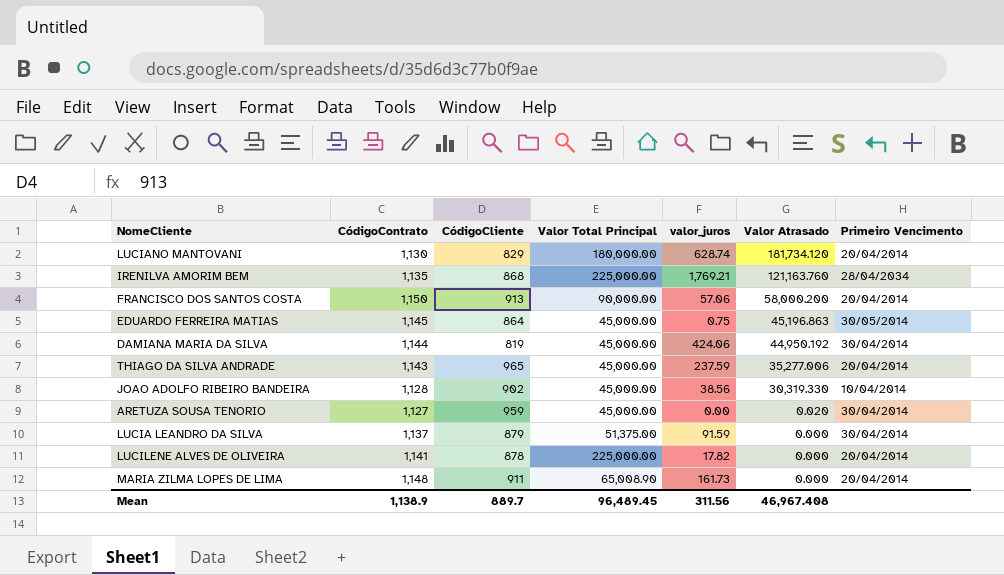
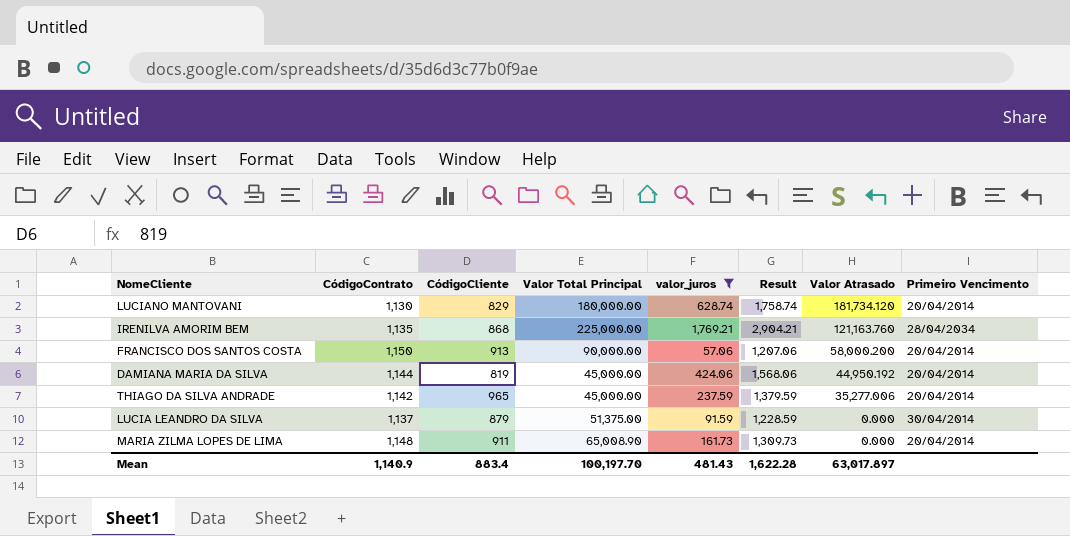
filter: none -> valor_juros >= 57.06
column Result | formula: none -> [CódigoContrato] + [valor_juros]
DAMIANA MARIA DA SILVA | Primeiro Vencimento: 30/04/2014 -> 20/04/2014
THIAGO DA SILVA ANDRADE | CódigoContrato: 1,143 -> 1,142
Mean | CódigoContrato: 1,138.9 -> 1,140.9
Mean | CódigoCliente: 889.7 -> 883.4
Mean | Valor Total Principal: 96,489.45 -> 100,197.70
Mean | valor_juros: 311.56 -> 481.43
Mean | Valor Atrasado: 46,967.408 -> 63,017.897

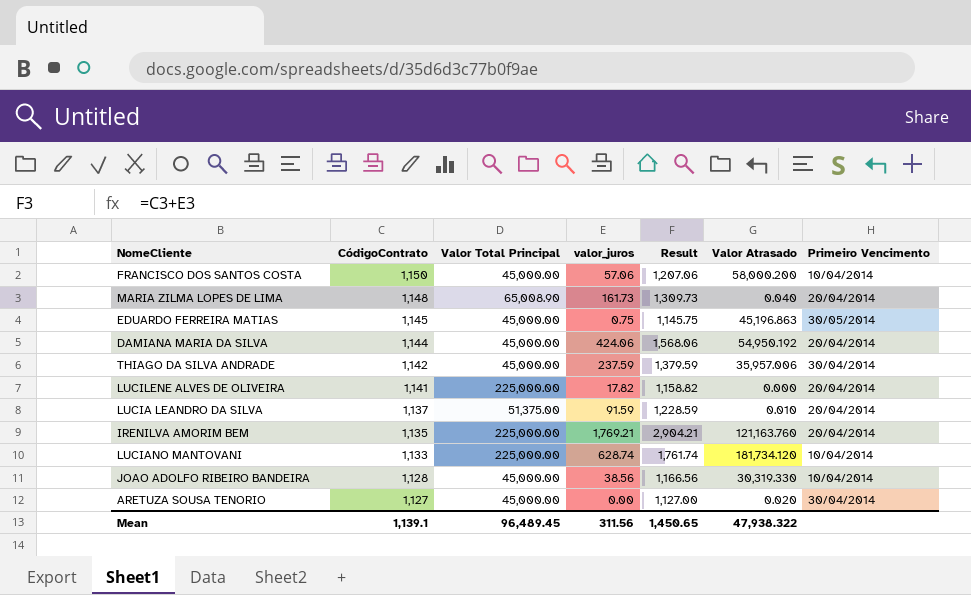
filter: valor_juros >= 57.06 -> none
row order: Valor Atrasado descending -> CódigoContrato descending
column CódigoCliente | position: 3 -> none
FRANCISCO DOS SANTOS COSTA | Valor Total Principal: 90,000.00 -> 45,000.00
FRANCISCO DOS SANTOS COSTA | Primeiro Vencimento: 20/04/2014 -> 10/04/2014
MARIA ZILMA LOPES DE LIMA | Valor Atrasado: 0.000 -> 0.040
DAMIANA MARIA DA SILVA | Valor Atrasado: 44,950.192 -> 54,950.192
THIAGO DA SILVA ANDRADE | Valor Atrasado: 35,277.006 -> 35,957.006
THIAGO DA SILVA ANDRADE | Primeiro Vencimento: 20/04/2014 -> 30/04/2014
LUCIA LEANDRO DA SILVA | Valor Atrasado: 0.000 -> 0.010
LUCIA LEANDRO DA SILVA | Primeiro Vencimento: 30/04/2014 -> 20/04/2014
IRENILVA AMORIM BEM | Primeiro Vencimento: 28/04/2034 -> 20/04/2014
LUCIANO MANTOVANI | CódigoContrato: 1,130 -> 1,133
LUCIANO MANTOVANI | Valor Total Principal: 180,000.00 -> 225,000.00
LUCIANO MANTOVANI | Result: 1,758.74 -> 1,761.74
LUCIANO MANTOVANI | Primeiro Vencimento: 20/04/2014 -> 10/04/2014
Mean | CódigoContrato: 1,140.9 -> 1,139.1
Mean | Valor Total Principal: 100,197.70 -> 96,489.45
Mean | valor_juros: 481.43 -> 311.56
Mean | Result: 1,622.28 -> 1,450.65
Mean | Valor Atrasado: 63,017.897 -> 47,938.322

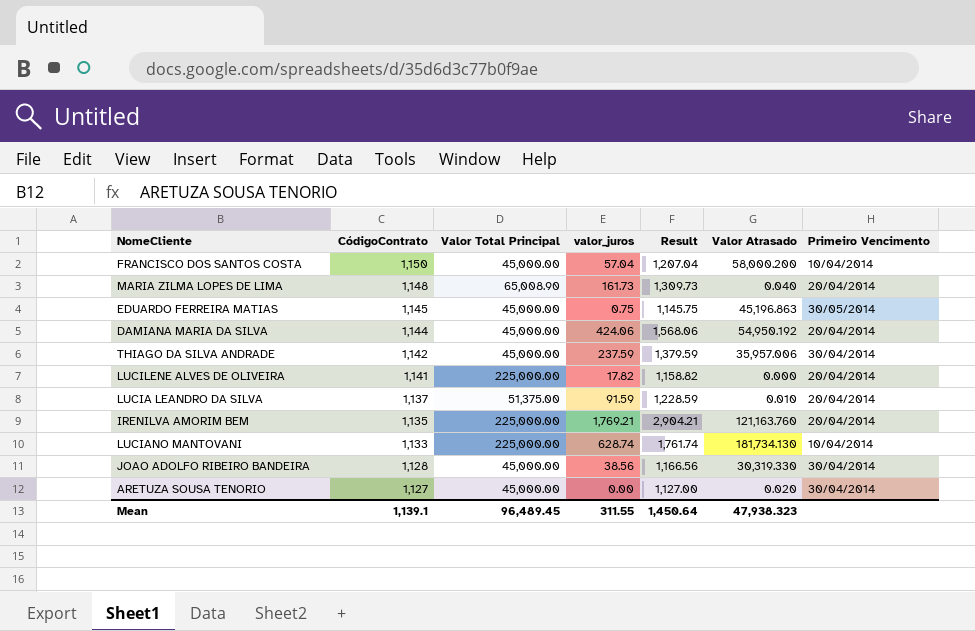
FRANCISCO DOS SANTOS COSTA | valor_juros: 57.06 -> 57.04
FRANCISCO DOS SANTOS COSTA | Result: 1,207.06 -> 1,207.04
LUCIANO MANTOVANI | Valor Atrasado: 181,734.120 -> 181,734.130
JOAO ADOLFO RIBEIRO BANDEIRA | Primeiro Vencimento: 10/04/2014 -> 30/04/2014
Mean | valor_juros: 311.56 -> 311.55
Mean | Result: 1,450.65 -> 1,450.64
Mean | Valor Atrasado: 47,938.322 -> 47,938.323

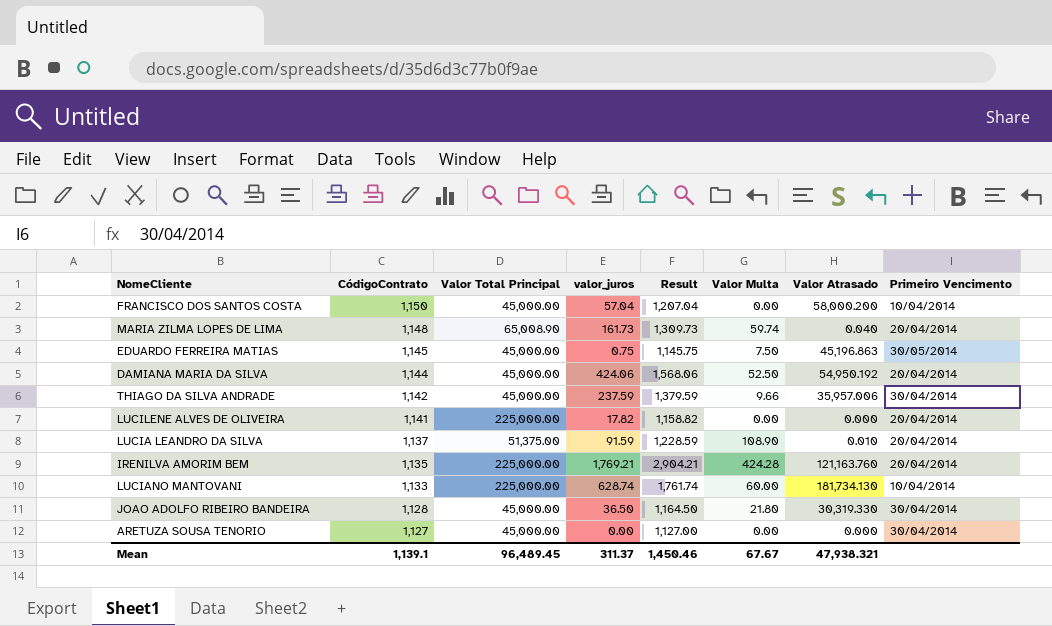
column Valor Multa | position: none -> 6
JOAO ADOLFO RIBEIRO BANDEIRA | valor_juros: 38.56 -> 36.50
JOAO ADOLFO RIBEIRO BANDEIRA | Result: 1,166.56 -> 1,164.50
ARETUZA SOUSA TENORIO | Valor Atrasado: 0.020 -> 0.000
Mean | valor_juros: 311.55 -> 311.37
Mean | Result: 1,450.64 -> 1,450.46
Mean | Valor Atrasado: 47,938.323 -> 47,938.321

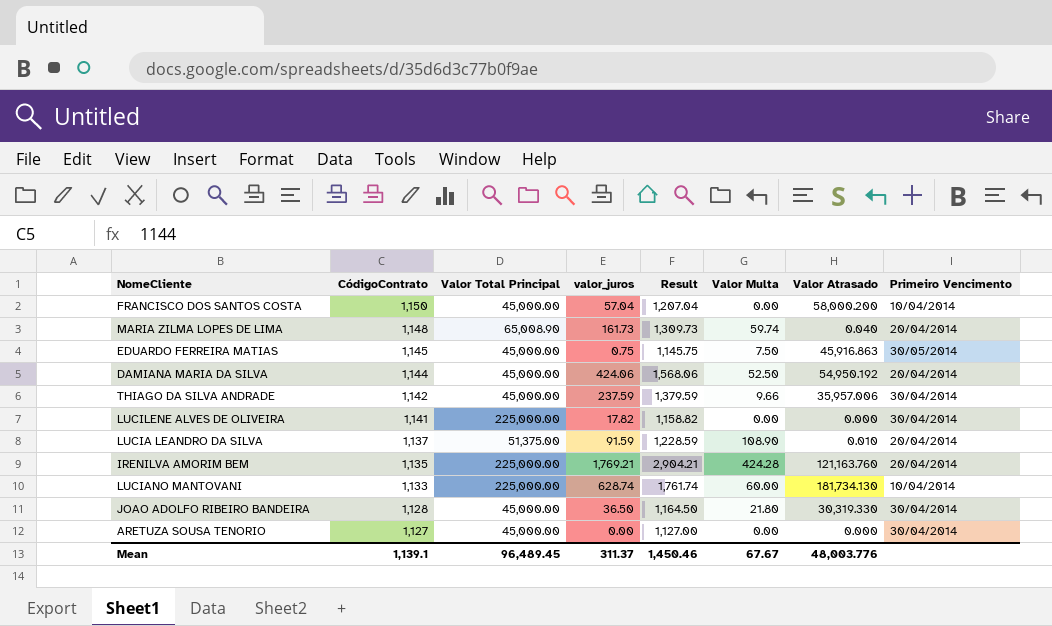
EDUARDO FERREIRA MATIAS | Valor Atrasado: 45,196.863 -> 45,916.863
LUCILENE ALVES DE OLIVEIRA | Primeiro Vencimento: 20/04/2014 -> 30/04/2014
Mean | Valor Atrasado: 47,938.321 -> 48,003.776

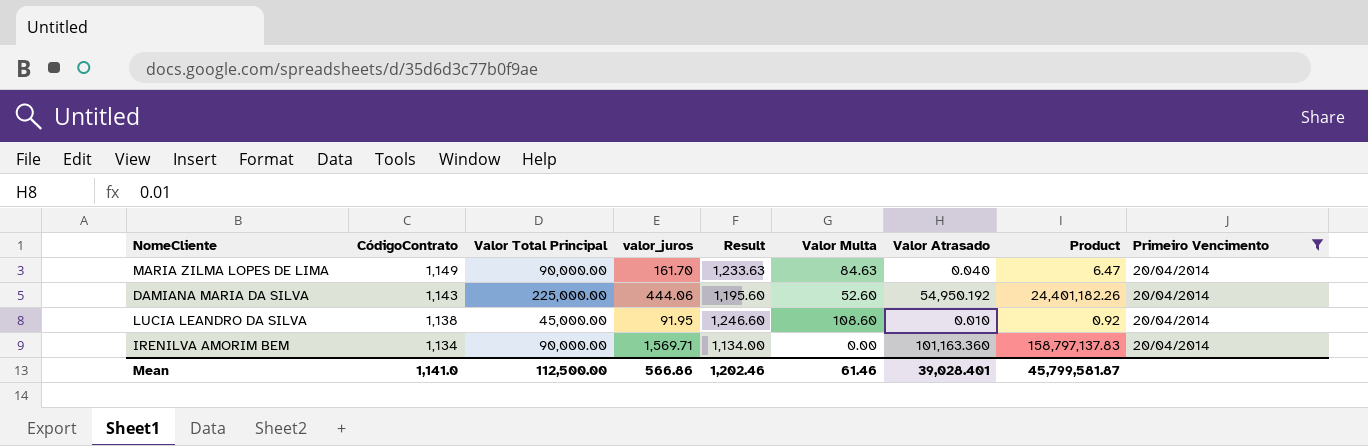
filter: none -> Primeiro Vencimento = 20/04/2014
column Result | formula: [CódigoContrato] + [valor_juros] -> [CódigoContrato] + [Valor Multa]
column Product | formula: none -> [valor_juros] * [Valor Atrasado]
MARIA ZILMA LOPES DE LIMA | CódigoContrato: 1,148 -> 1,149
MARIA ZILMA LOPES DE LIMA | Valor Total Principal: 65,008.90 -> 90,000.00
MARIA ZILMA LOPES DE LIMA | valor_juros: 161.73 -> 161.70
MARIA ZILMA LOPES DE LIMA | Valor Multa: 59.74 -> 84.63
DAMIANA MARIA DA SILVA | CódigoContrato: 1,144 -> 1,143
DAMIANA MARIA DA SILVA | Valor Total Principal: 45,000.00 -> 225,000.00
DAMIANA MARIA DA SILVA | valor_juros: 424.06 -> 444.06
DAMIANA MARIA DA SILVA | Valor Multa: 52.50 -> 52.60
LUCIA LEANDRO DA SILVA | CódigoContrato: 1,137 -> 1,138
LUCIA LEANDRO DA SILVA | Valor Total Principal: 51,375.00 -> 45,000.00
LUCIA LEANDRO DA SILVA | valor_juros: 91.59 -> 91.95
LUCIA LEANDRO DA SILVA | Valor Multa: 108.90 -> 108.60
IRENILVA AMORIM BEM | CódigoContrato: 1,135 -> 1,134
IRENILVA AMORIM BEM | Valor Total Principal: 225,000.00 -> 90,000.00
IRENILVA AMORIM BEM | valor_juros: 1,769.21 -> 1,569.71
IRENILVA AMORIM BEM | Valor Multa: 424.28 -> 0.00
IRENILVA AMORIM BEM | Valor Atrasado: 121,163.760 -> 101,163.360
Mean | CódigoContrato: 1,139.1 -> 1,141.0
Mean | Valor Total Principal: 96,489.45 -> 112,500.00
Mean | valor_juros: 311.37 -> 566.86
Mean | Result: 1,450.46 -> 1,202.46
Mean | Valor Multa: 67.67 -> 61.46
Mean | Valor Atrasado: 48,003.776 -> 39,028.401

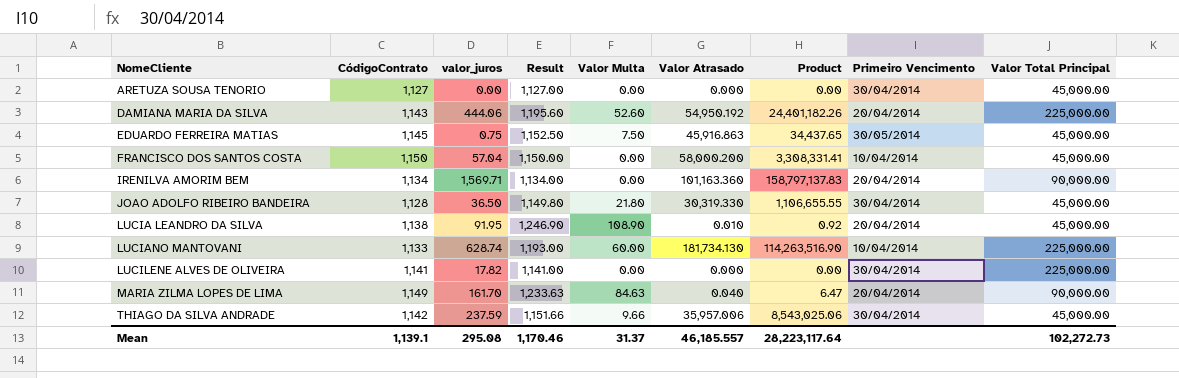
filter: Primeiro Vencimento = 20/04/2014 -> none
row order: CódigoContrato descending -> NomeCliente ascending
column Valor Total Principal | position: 3 -> 9
LUCIA LEANDRO DA SILVA | Result: 1,246.60 -> 1,246.90
LUCIA LEANDRO DA SILVA | Valor Multa: 108.60 -> 108.90
Mean | CódigoContrato: 1,141.0 -> 1,139.1
Mean | valor_juros: 566.86 -> 295.08
Mean | Result: 1,202.46 -> 1,170.46
Mean | Valor Multa: 61.46 -> 31.37
Mean | Valor Atrasado: 39,028.401 -> 46,185.557
Mean | Product: 45,799,581.87 -> 28,223,117.64
Mean | Valor Total Principal: 112,500.00 -> 102,272.73

